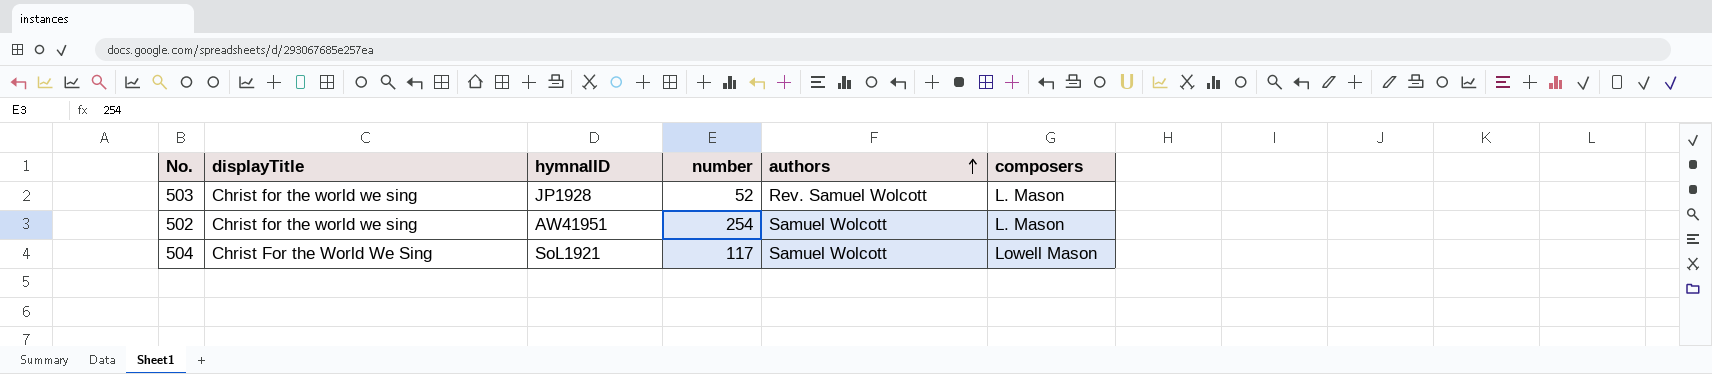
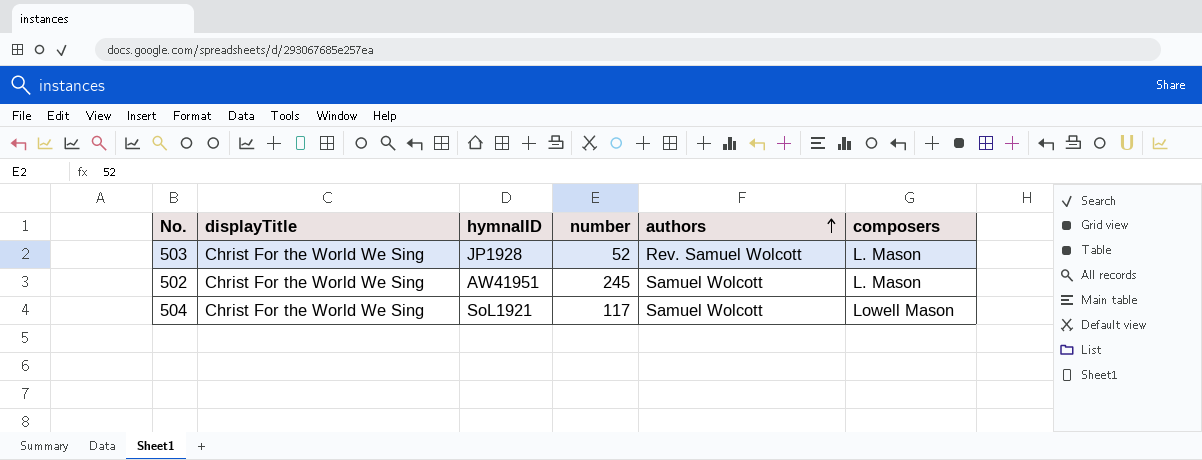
503 | displayTitle: Christ for the world we sing -> Christ For the World We Sing
502 | displayTitle: Christ for the world we sing -> Christ For the World We Sing
502 | number: 254 -> 245

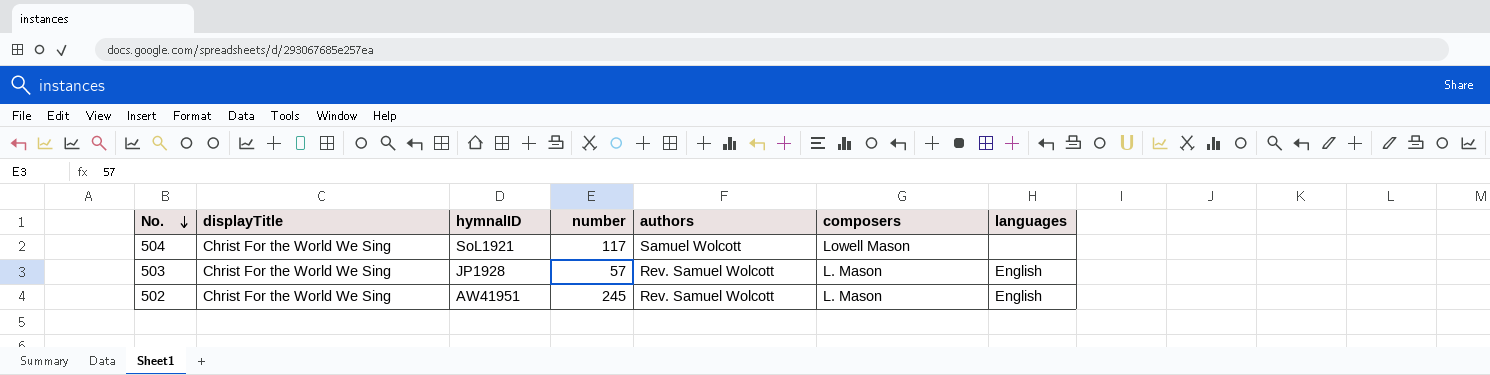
row order: authors ascending -> No. descending
column languages | position: none -> 7
503 | number: 52 -> 57
502 | authors: Samuel Wolcott -> Rev. Samuel Wolcott

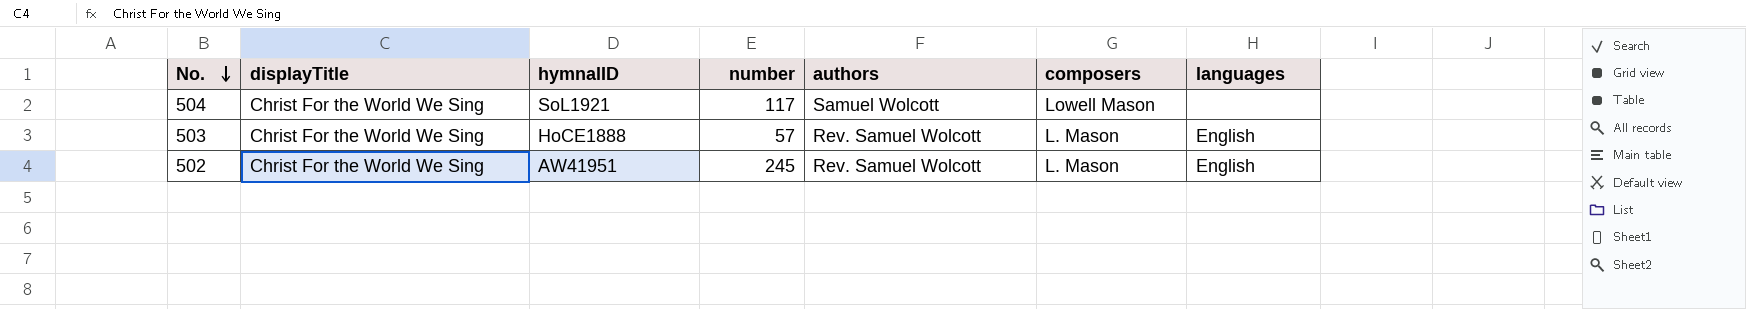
503 | hymnalID: JP1928 -> HoCE1888

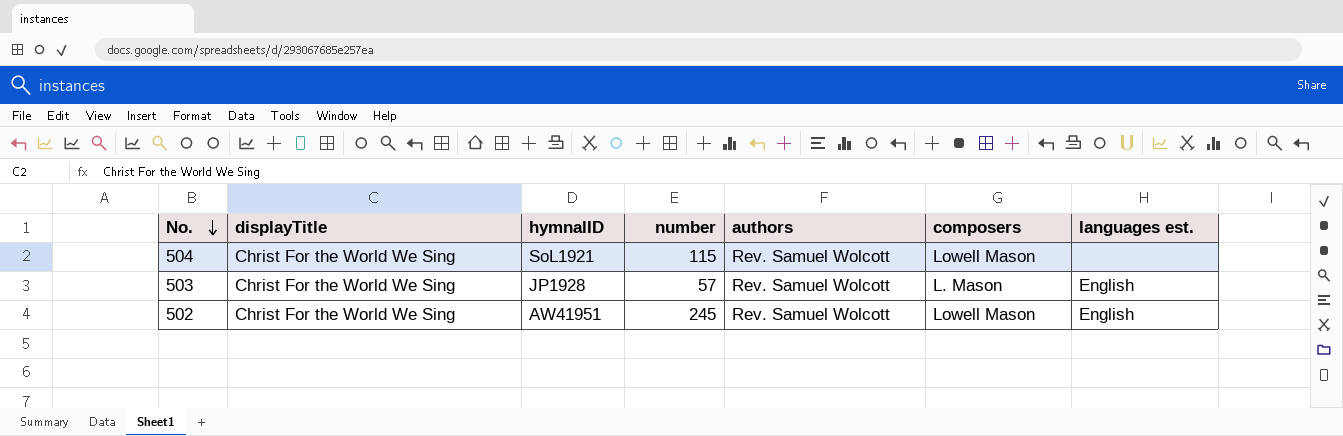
column name: languages -> languages est.
504 | number: 117 -> 115
504 | authors: Samuel Wolcott -> Rev. Samuel Wolcott
503 | hymnalID: HoCE1888 -> JP1928
502 | composers: L. Mason -> Lowell Mason

